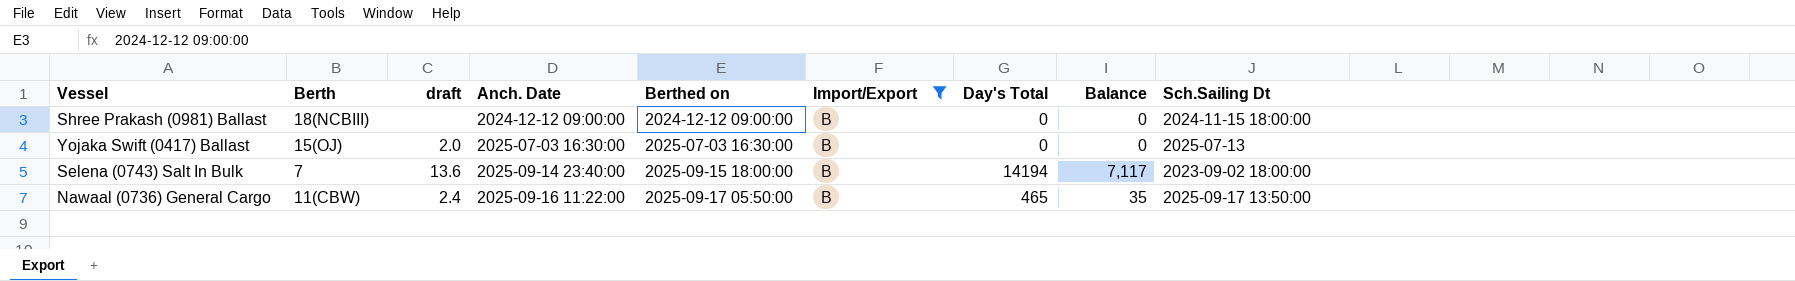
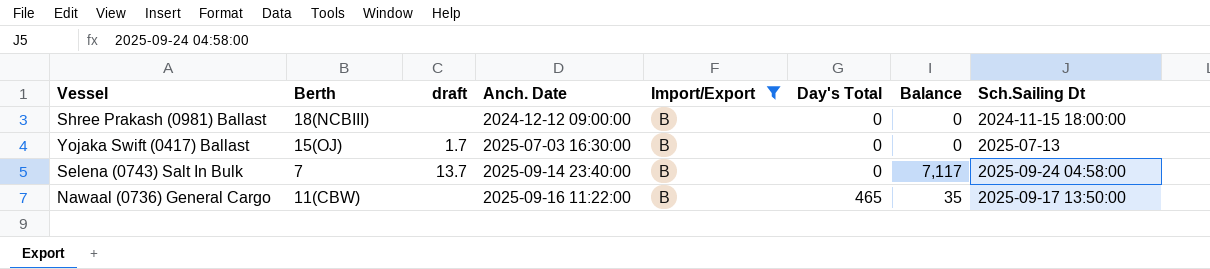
column Berthed on | position: 5 -> none
Yojaka Swift (0417) Ballast | draft: 2.0 -> 1.7
Selena (0743) Salt In Bulk | draft: 13.6 -> 13.7
Selena (0743) Salt In Bulk | Day's Total: 14194 -> 0
Selena (0743) Salt In Bulk | Sch.Sailing Dt: 2023-09-02 18:00:00 -> 2025-09-24 04:58:00
Nawaal (0736) General Cargo | draft: 2.4 -> none

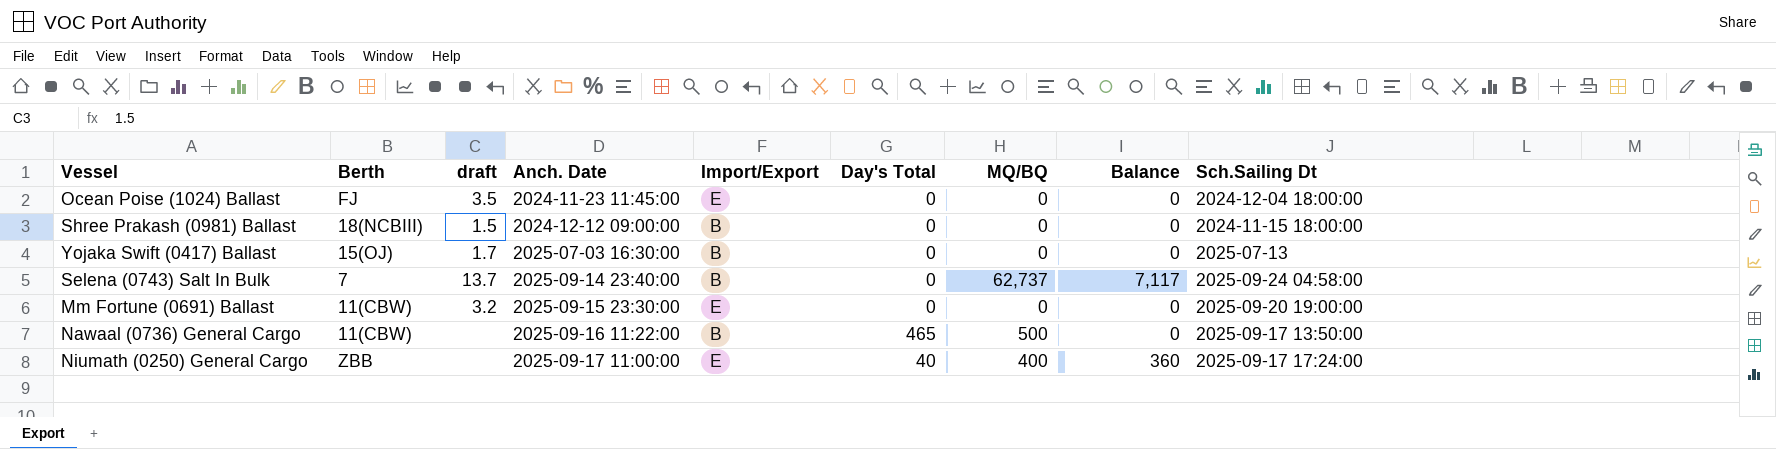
filter: Import/Export = B -> none
column MQ/BQ | position: none -> 7
Shree Prakash (0981) Ballast | draft: none -> 1.5
Nawaal (0736) General Cargo | Balance: 35 -> 0

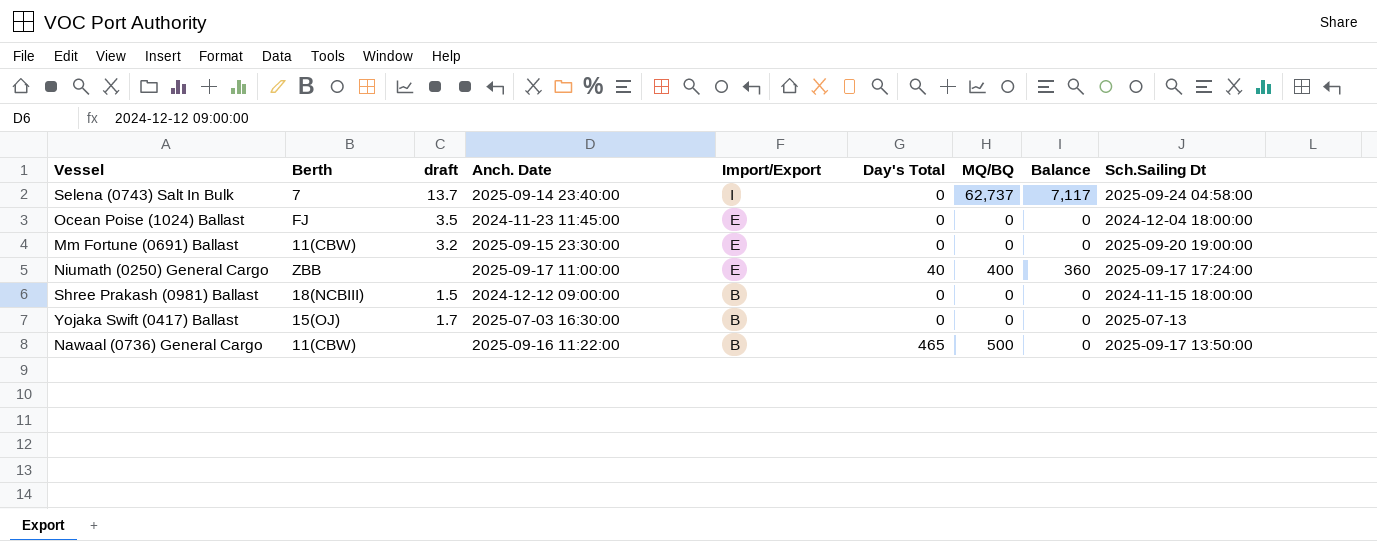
row order: Anch. Date ascending -> Import/Export descending
Selena (0743) Salt In Bulk | Import/Export: B -> I

